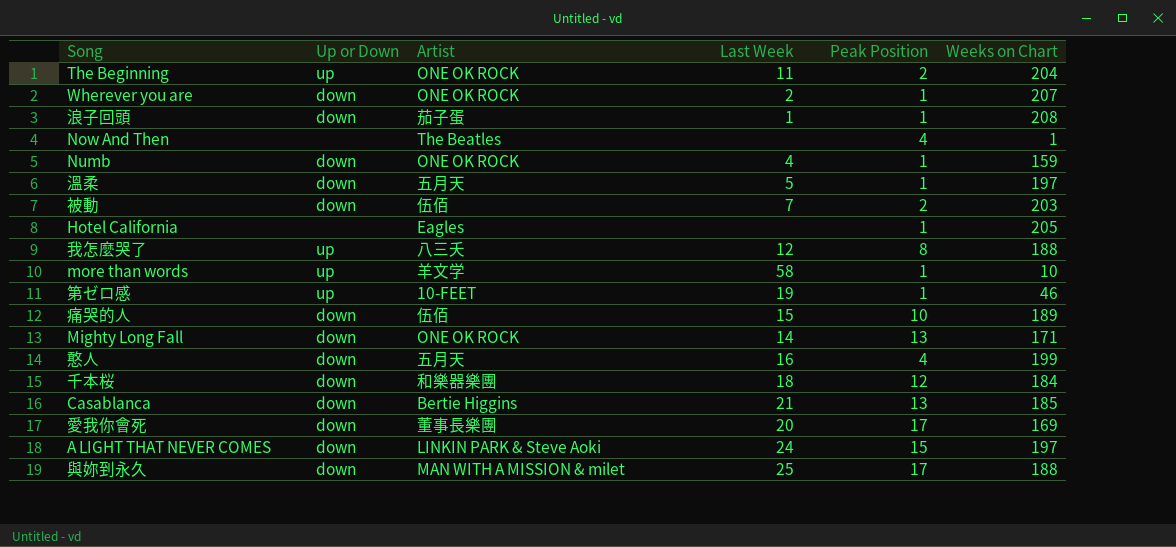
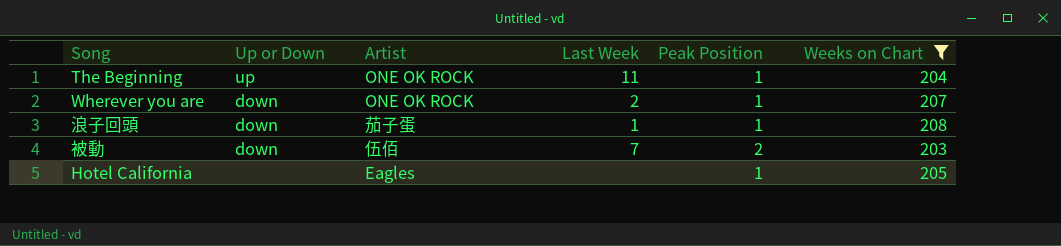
filter: none -> Weeks on Chart >= 203
The Beginning | Peak Position: 2 -> 1

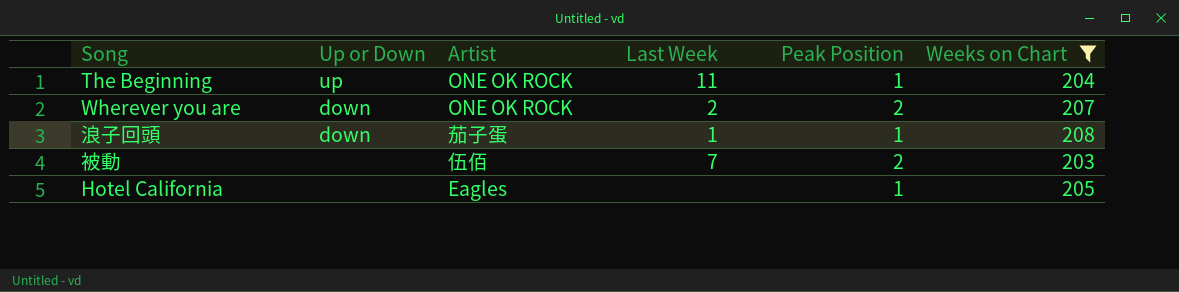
Wherever you are | Peak Position: 1 -> 2
被動 | Up or Down: down -> none

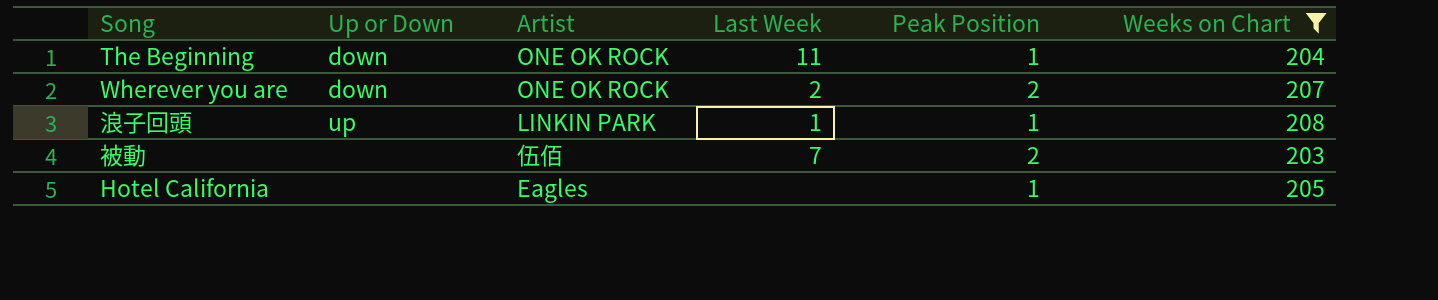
The Beginning | Up or Down: up -> down
浪子回頭 | Up or Down: down -> up
浪子回頭 | Artist: 茄子蛋 -> LINKIN PARK

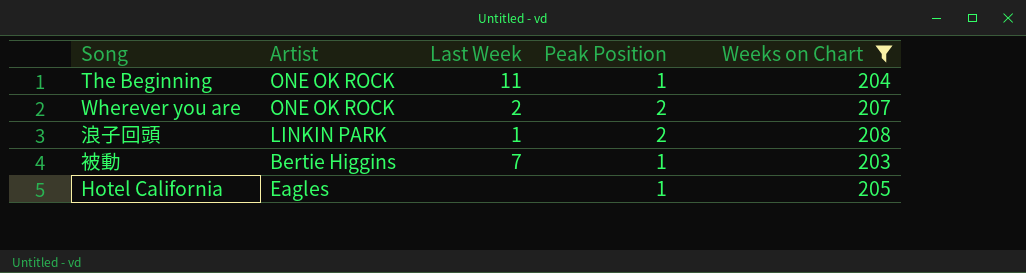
column Up or Down | position: 2 -> none
浪子回頭 | Peak Position: 1 -> 2
被動 | Artist: 伍佰 -> Bertie Higgins
被動 | Peak Position: 2 -> 1

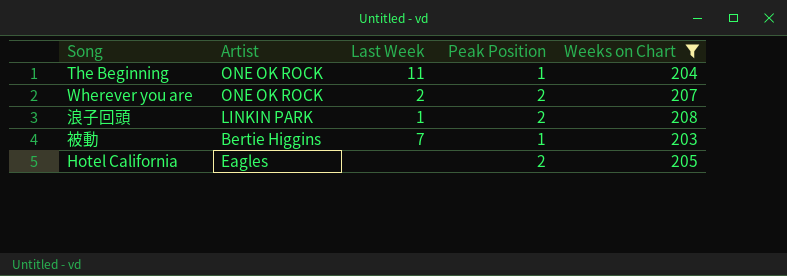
Hotel California | Peak Position: 1 -> 2

